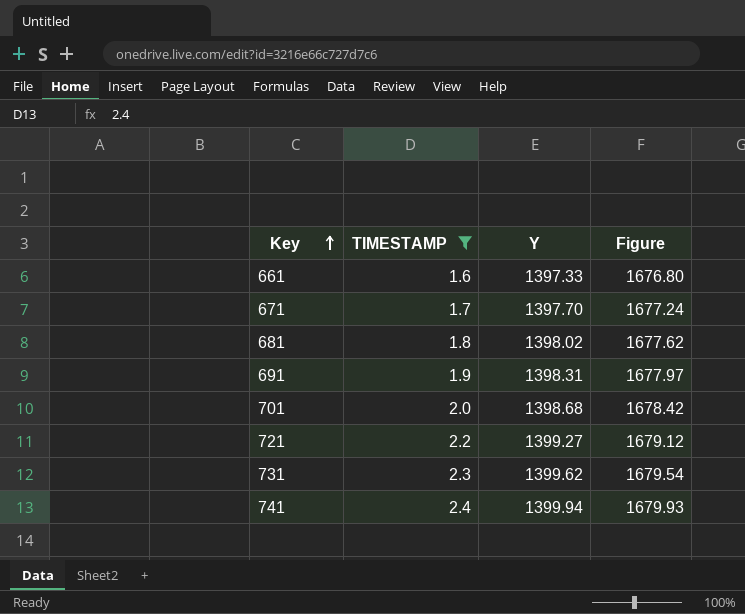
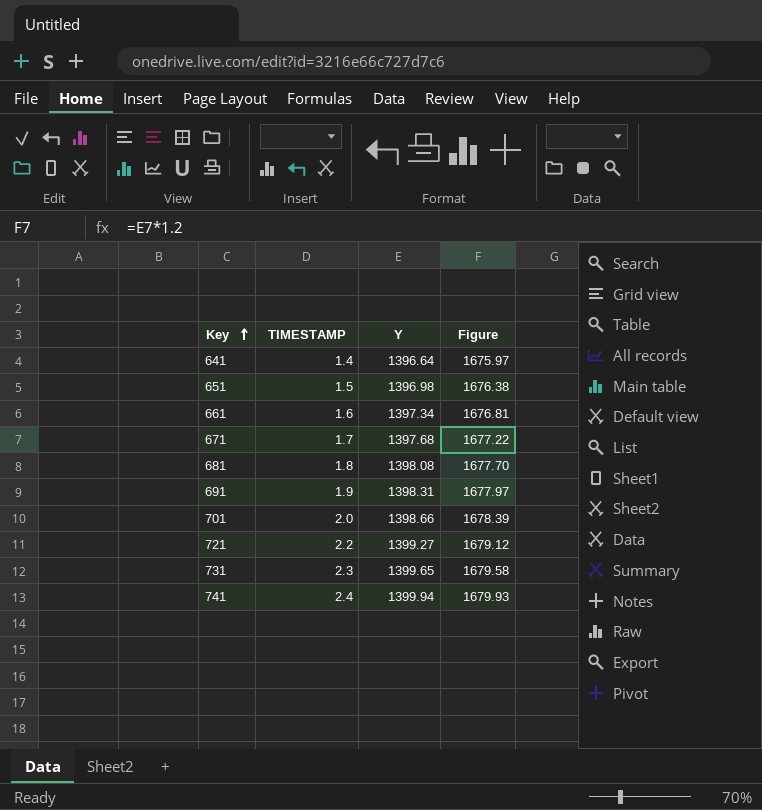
filter: TIMESTAMP >= 1.6 -> none
661 | Y: 1397.33 -> 1397.34
661 | Figure: 1676.80 -> 1676.81
671 | Y: 1397.70 -> 1397.68
671 | Figure: 1677.24 -> 1677.22
681 | Y: 1398.02 -> 1398.08
681 | Figure: 1677.62 -> 1677.70
701 | Y: 1398.68 -> 1398.66
701 | Figure: 1678.42 -> 1678.39
731 | Y: 1399.62 -> 1399.65
731 | Figure: 1679.54 -> 1679.58

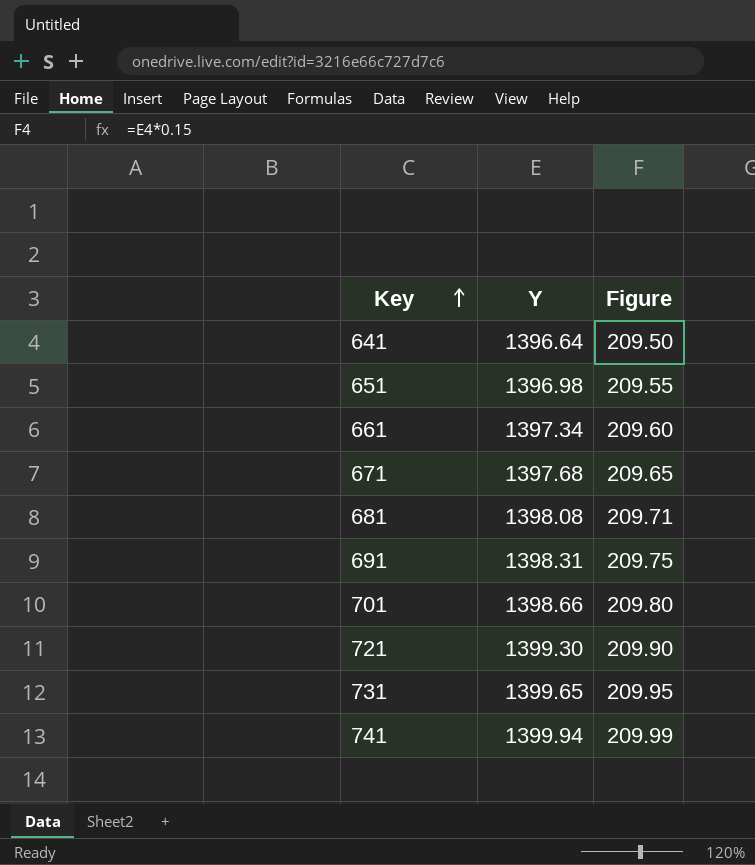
column TIMESTAMP | position: 2 -> none
column Figure | formula: [Y] * 1.2 -> [Y] * 0.15
721 | Y: 1399.27 -> 1399.30

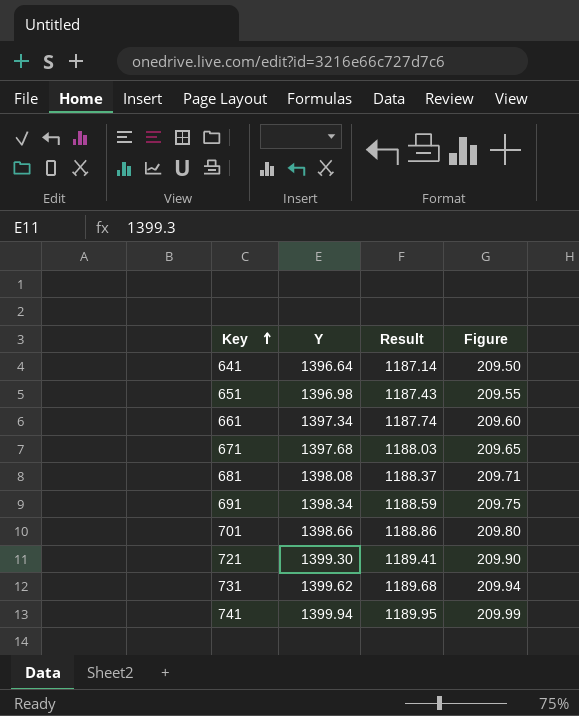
column Result | formula: none -> [Y] * 0.85
691 | Y: 1398.31 -> 1398.34
731 | Y: 1399.65 -> 1399.62
731 | Figure: 209.95 -> 209.94

